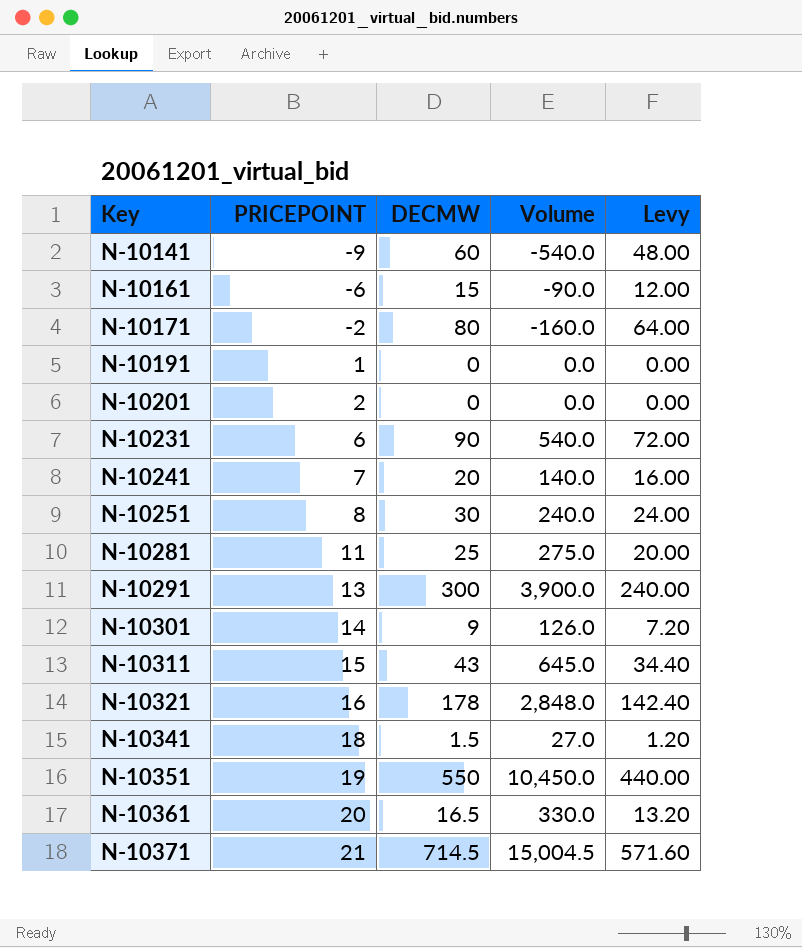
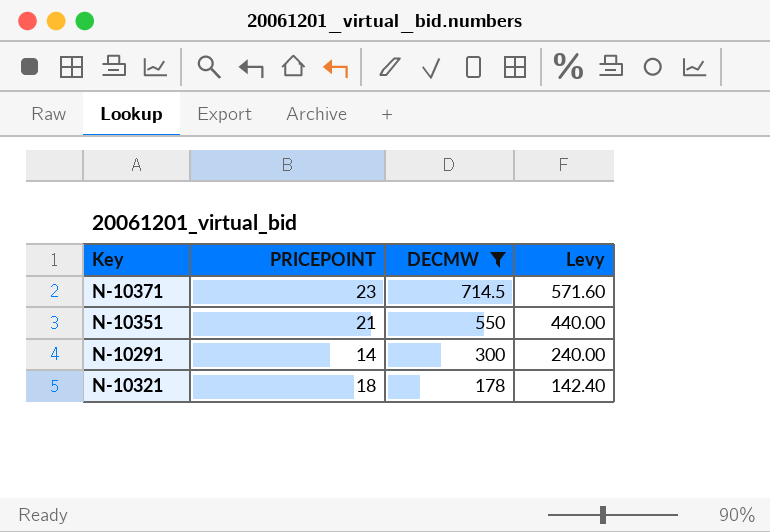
filter: none -> DECMW >= 178
row order: Key ascending -> DECMW descending
column Volume | formula: [PRICEPOINT] * [DECMW] -> none
N-10371 | PRICEPOINT: 21 -> 23
N-10351 | PRICEPOINT: 19 -> 21
N-10291 | PRICEPOINT: 13 -> 14
N-10321 | PRICEPOINT: 16 -> 18

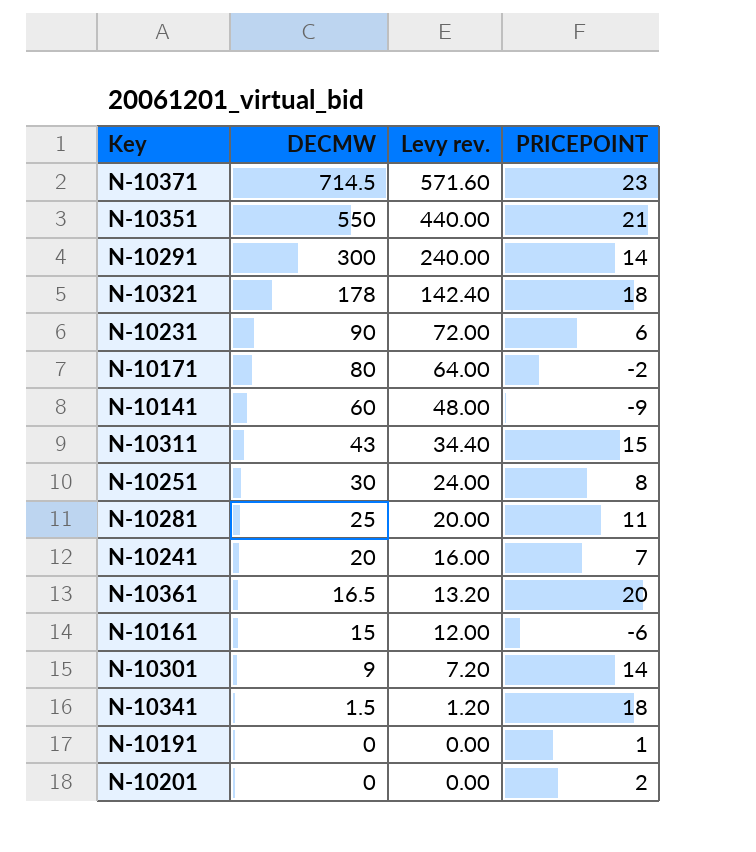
filter: DECMW >= 178 -> none
column name: Levy -> Levy rev.
column PRICEPOINT | position: 2 -> 4

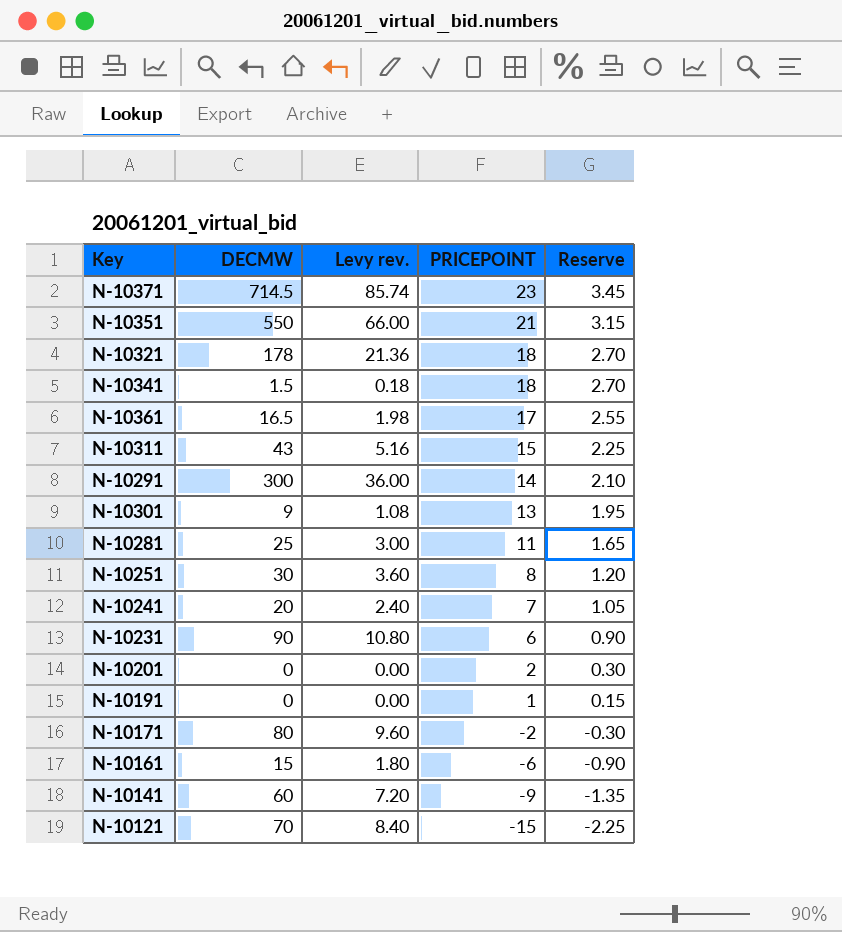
row order: DECMW descending -> PRICEPOINT descending
column Levy rev. | formula: [DECMW] * 0.8 -> [DECMW] * 0.12
column Reserve | formula: none -> [PRICEPOINT] * 0.15
N-10361 | PRICEPOINT: 20 -> 17
N-10301 | PRICEPOINT: 14 -> 13
row N-10121: none -> 70 | 8.40 | -15 | -2.25

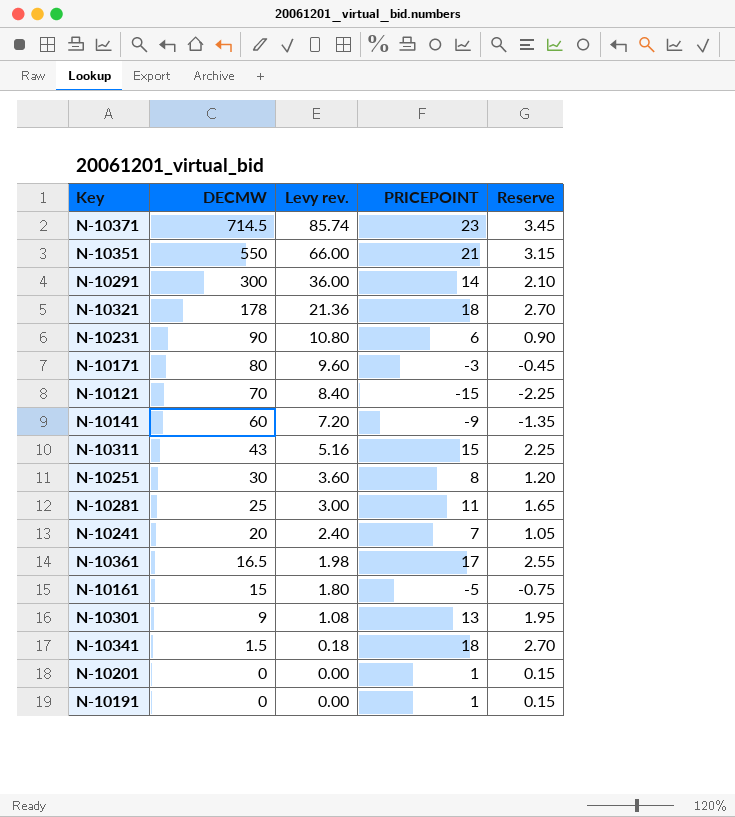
row order: PRICEPOINT descending -> DECMW descending
N-10171 | PRICEPOINT: -2 -> -3
N-10171 | Reserve: -0.30 -> -0.45
N-10161 | PRICEPOINT: -6 -> -5
N-10161 | Reserve: -0.90 -> -0.75
N-10201 | PRICEPOINT: 2 -> 1
N-10201 | Reserve: 0.30 -> 0.15

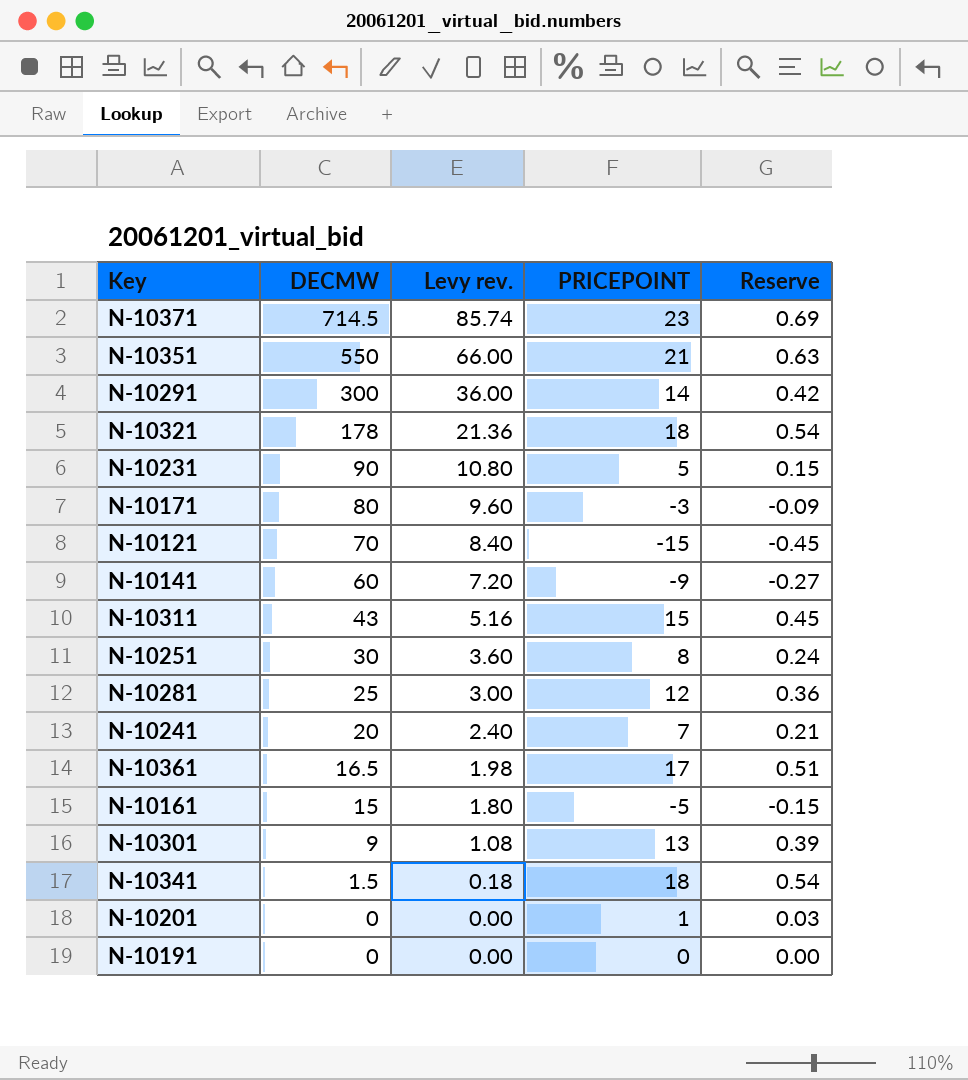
column Reserve | formula: [PRICEPOINT] * 0.15 -> [PRICEPOINT] * 0.03
N-10231 | PRICEPOINT: 6 -> 5
N-10281 | PRICEPOINT: 11 -> 12
N-10191 | PRICEPOINT: 1 -> 0

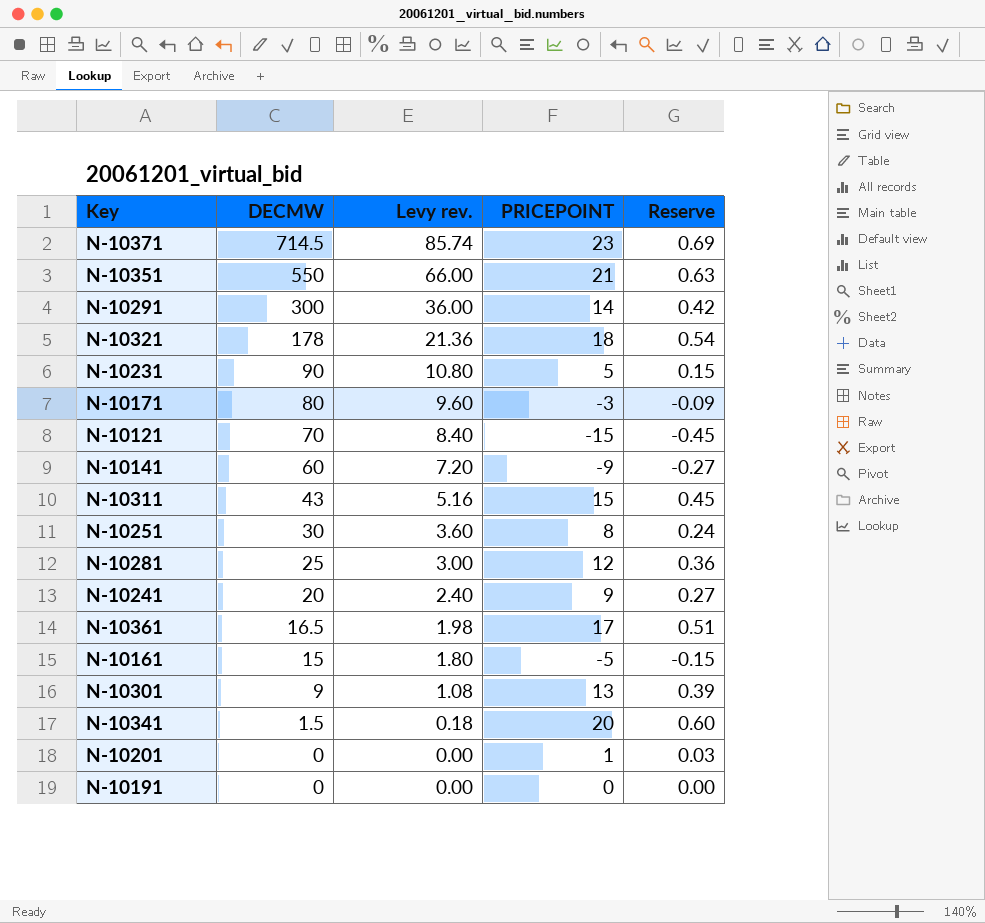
N-10241 | PRICEPOINT: 7 -> 9
N-10241 | Reserve: 0.21 -> 0.27
N-10341 | PRICEPOINT: 18 -> 20
N-10341 | Reserve: 0.54 -> 0.60

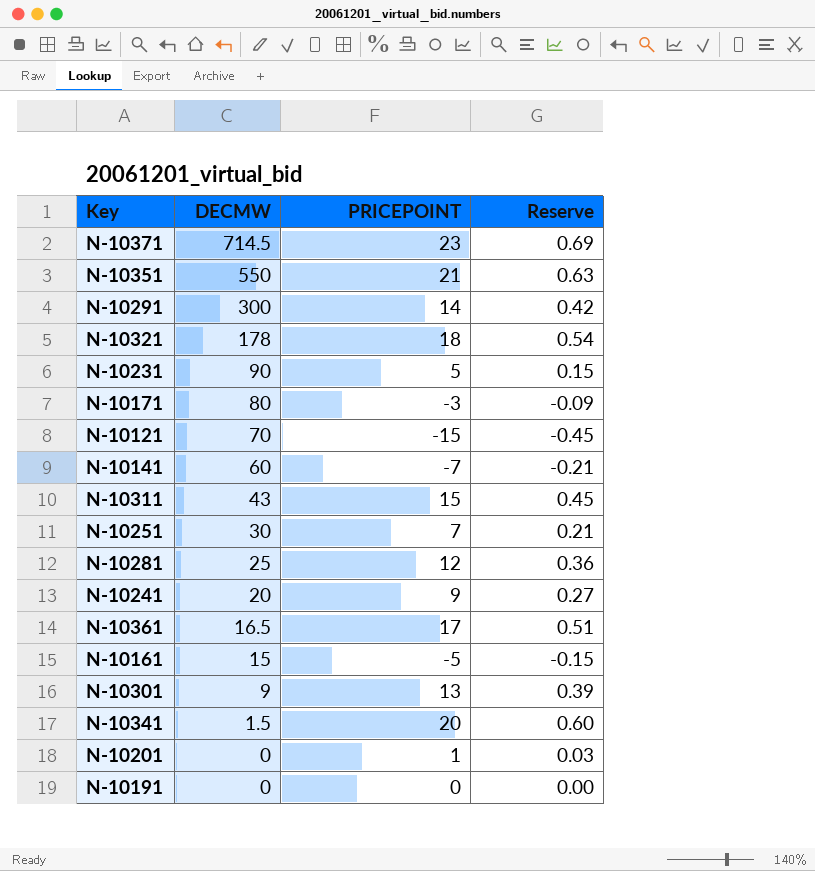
column Levy rev. | formula: [DECMW] * 0.12 -> none
N-10141 | PRICEPOINT: -9 -> -7
N-10141 | Reserve: -0.27 -> -0.21
N-10251 | PRICEPOINT: 8 -> 7
N-10251 | Reserve: 0.24 -> 0.21

